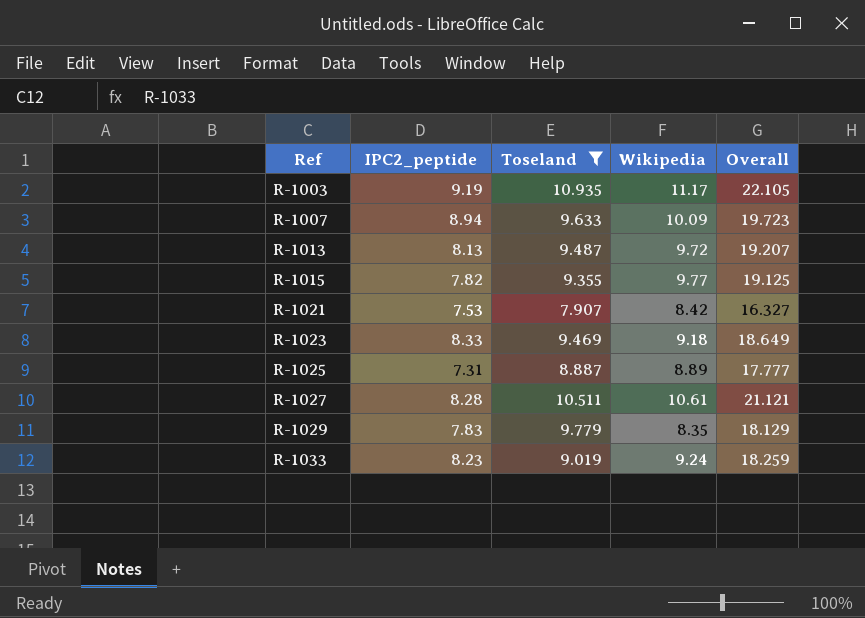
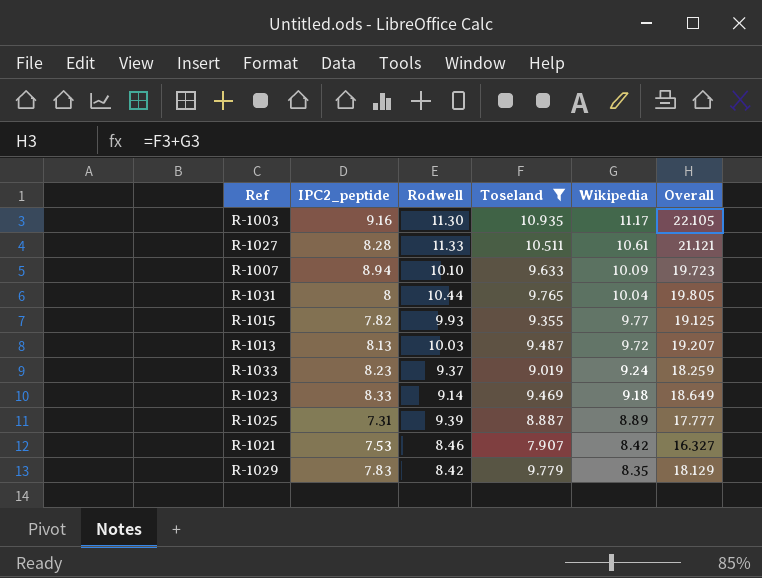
row order: Ref ascending -> Wikipedia descending
column Rodwell | position: none -> 3
R-1003 | IPC2_peptide: 9.19 -> 9.16
row R-1031: none -> 8 | 10.44 | 9.765 | 10.04 | 19.805

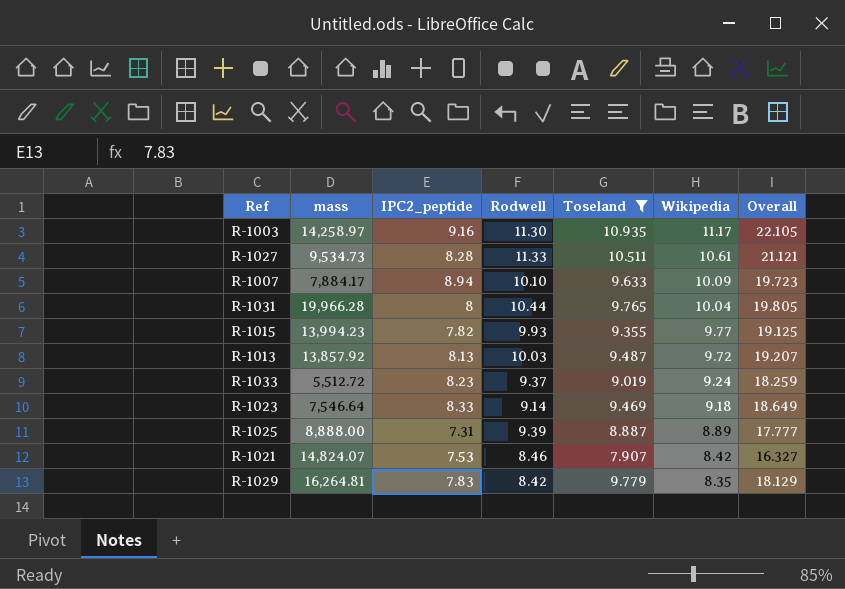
column mass | position: none -> 2

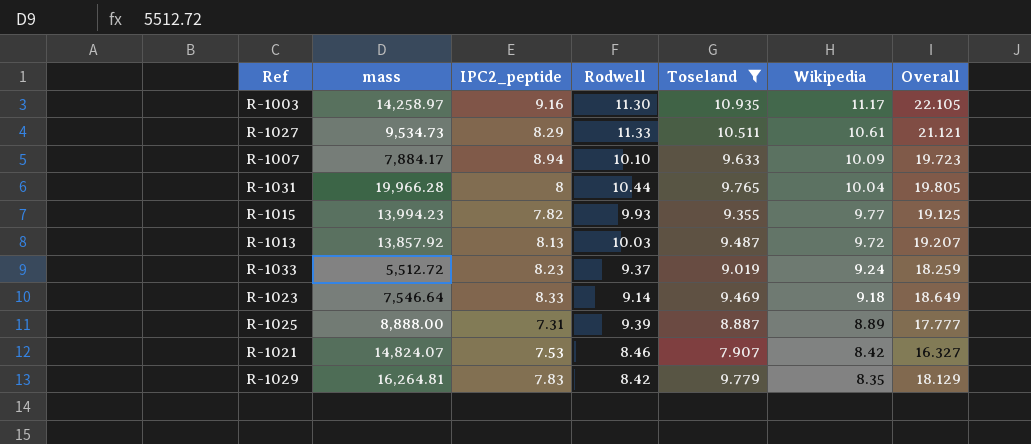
R-1027 | IPC2_peptide: 8.28 -> 8.29

